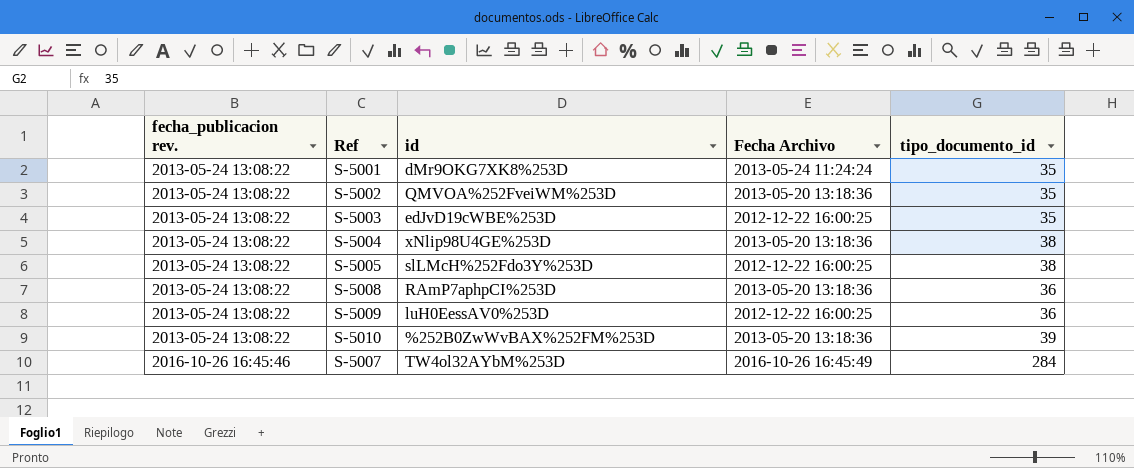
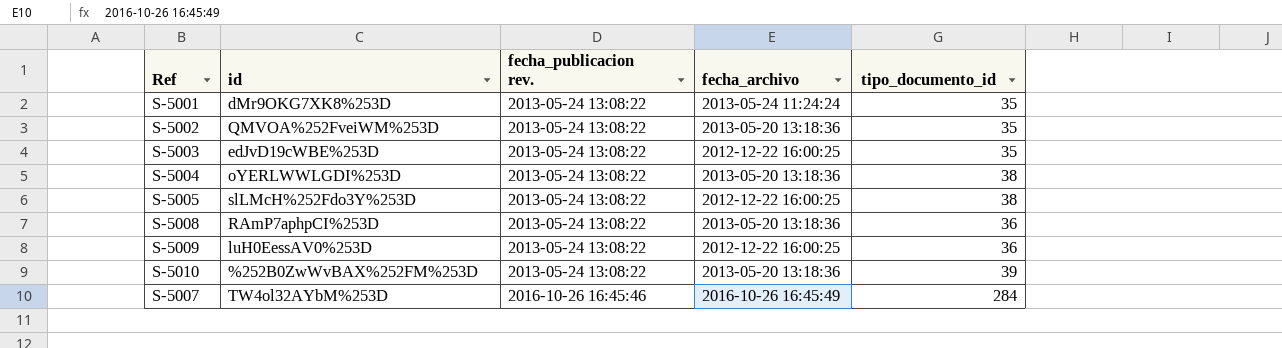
column fecha_publicacion rev. | position: 1 -> 3
column name: Fecha Archivo -> fecha_archivo
S-5004 | id: xNlip98U4GE%253D -> oYERLWWLGDI%253D

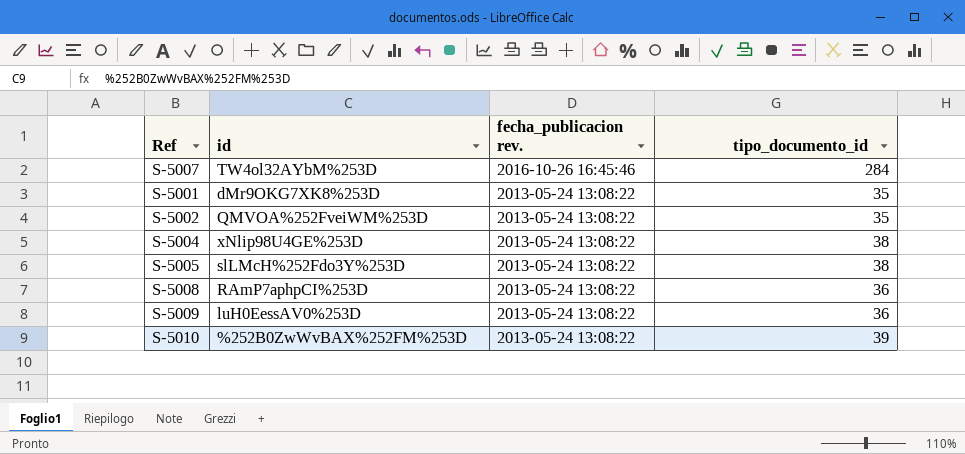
row order: fecha_publicacion rev. ascending -> fecha_publicacion rev. descending
column fecha_archivo | position: 4 -> none
row S-5003: edJvD19cWBE%253D | 2013-05-24 13:08:22 | 2012-12-22 16:00:25 | 35 -> none
S-5004 | id: oYERLWWLGDI%253D -> xNlip98U4GE%253D

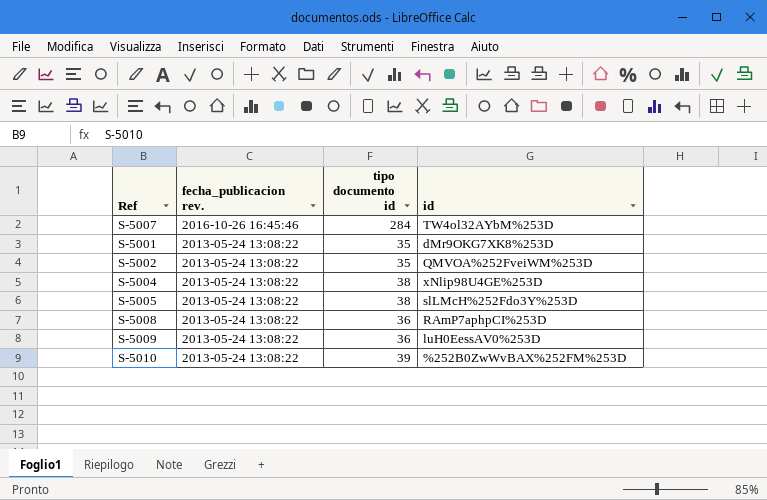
column name: tipo_documento_id -> tipo documento id
column id | position: 2 -> 4

